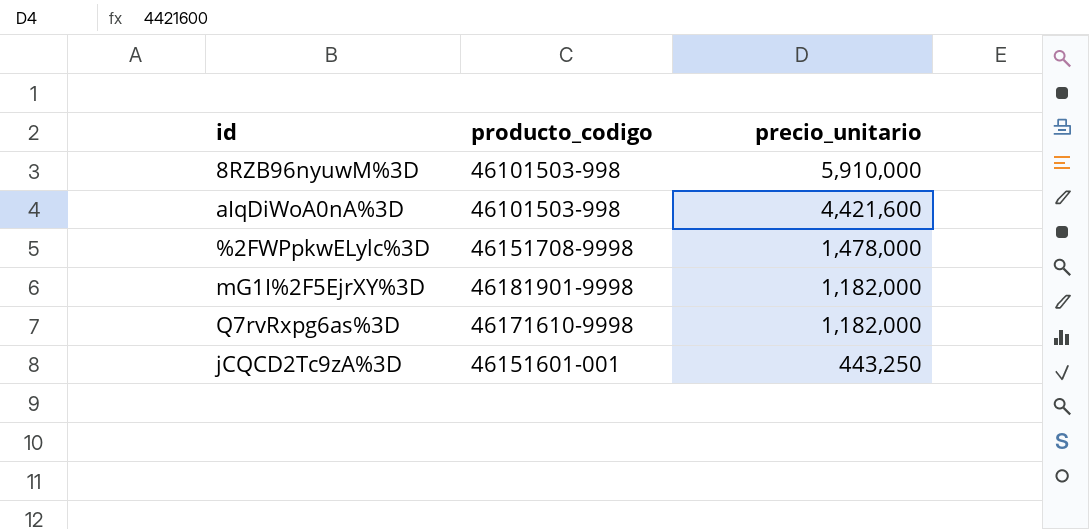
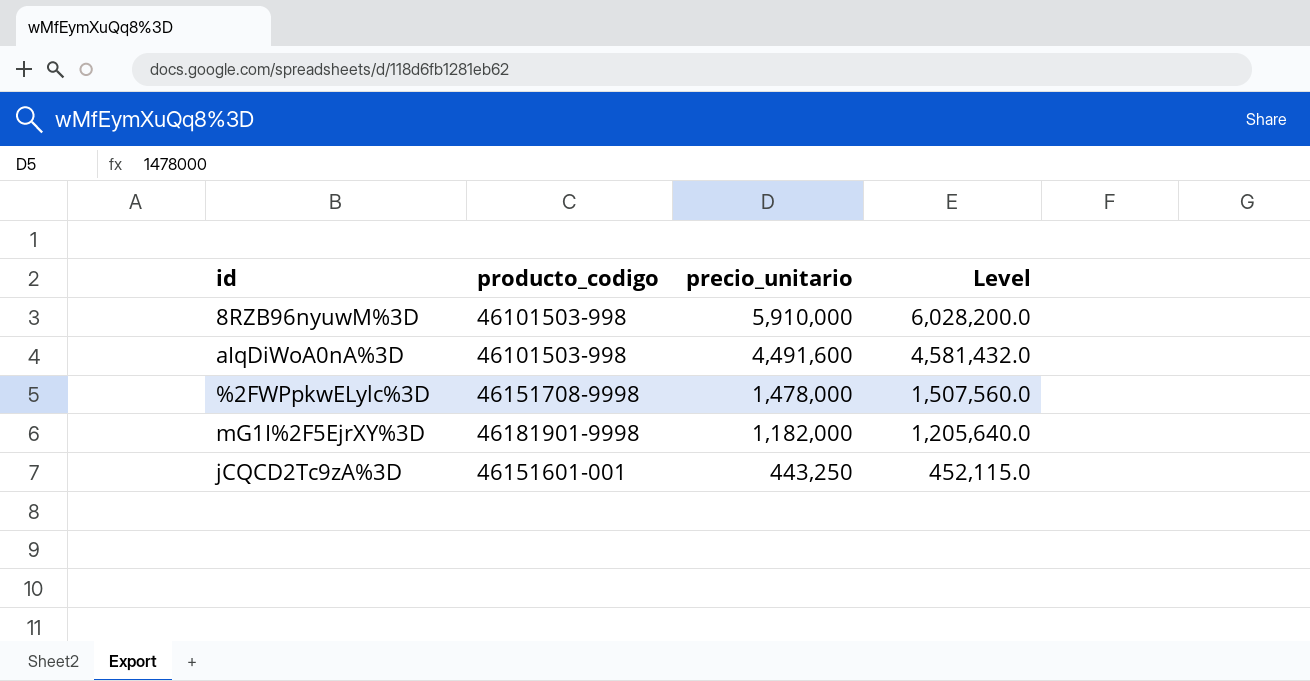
column Level | formula: none -> [precio_unitario] * 1.02
row Q7rvRxpg6as%3D: 46171610-9998 | 1,182,000 -> none
aIqDiWoA0nA%3D | precio_unitario: 4,421,600 -> 4,491,600

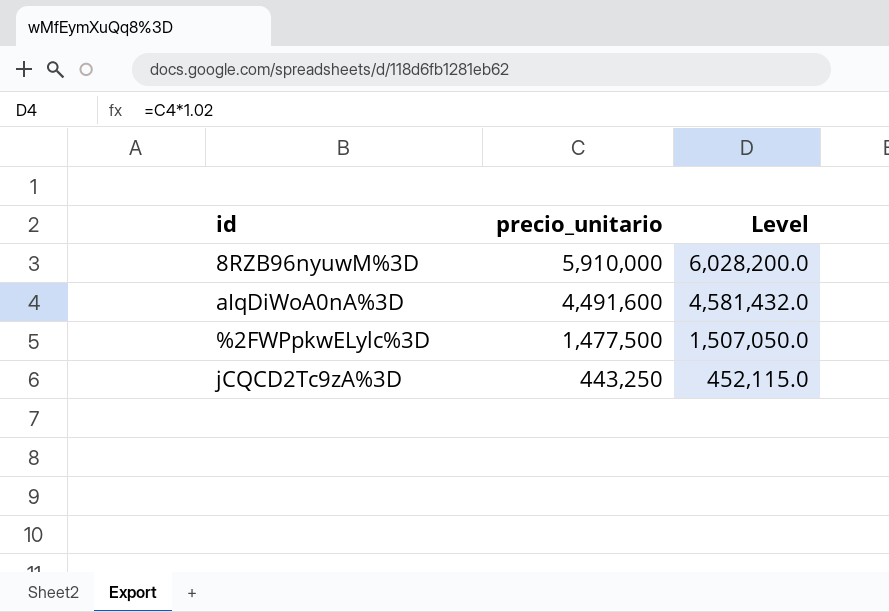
column producto_codigo | position: 2 -> none
row mG1I%2F5EjrXY%3D: 46181901-9998 | 1,182,000 | 1,205,640.0 -> none
%2FWPpkwELylc%3D | precio_unitario: 1,478,000 -> 1,477,500
%2FWPpkwELylc%3D | Level: 1,507,560.0 -> 1,507,050.0

